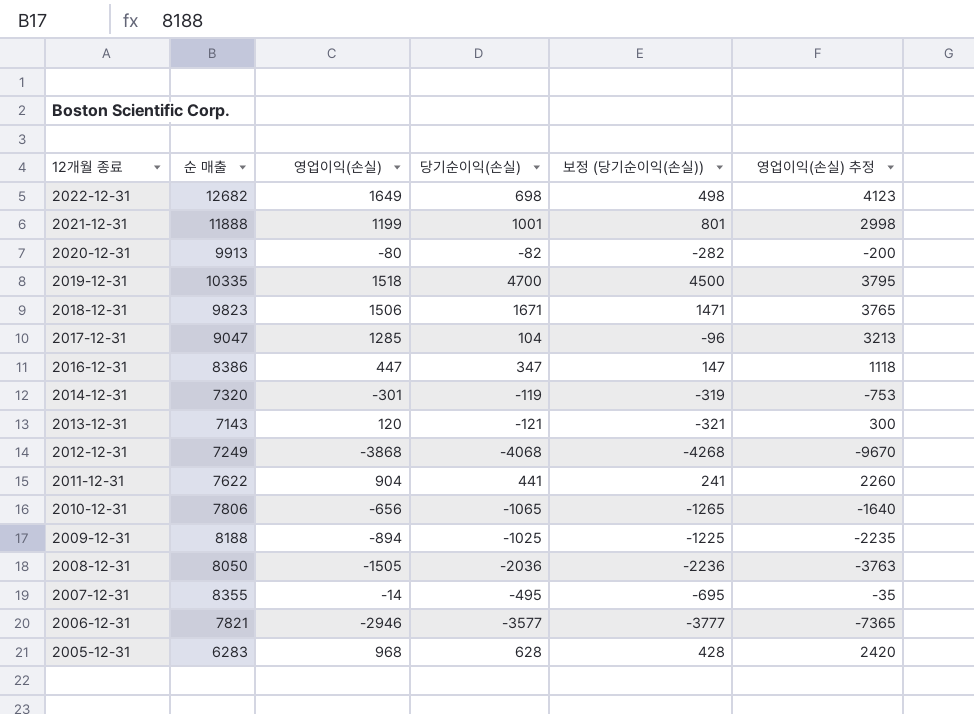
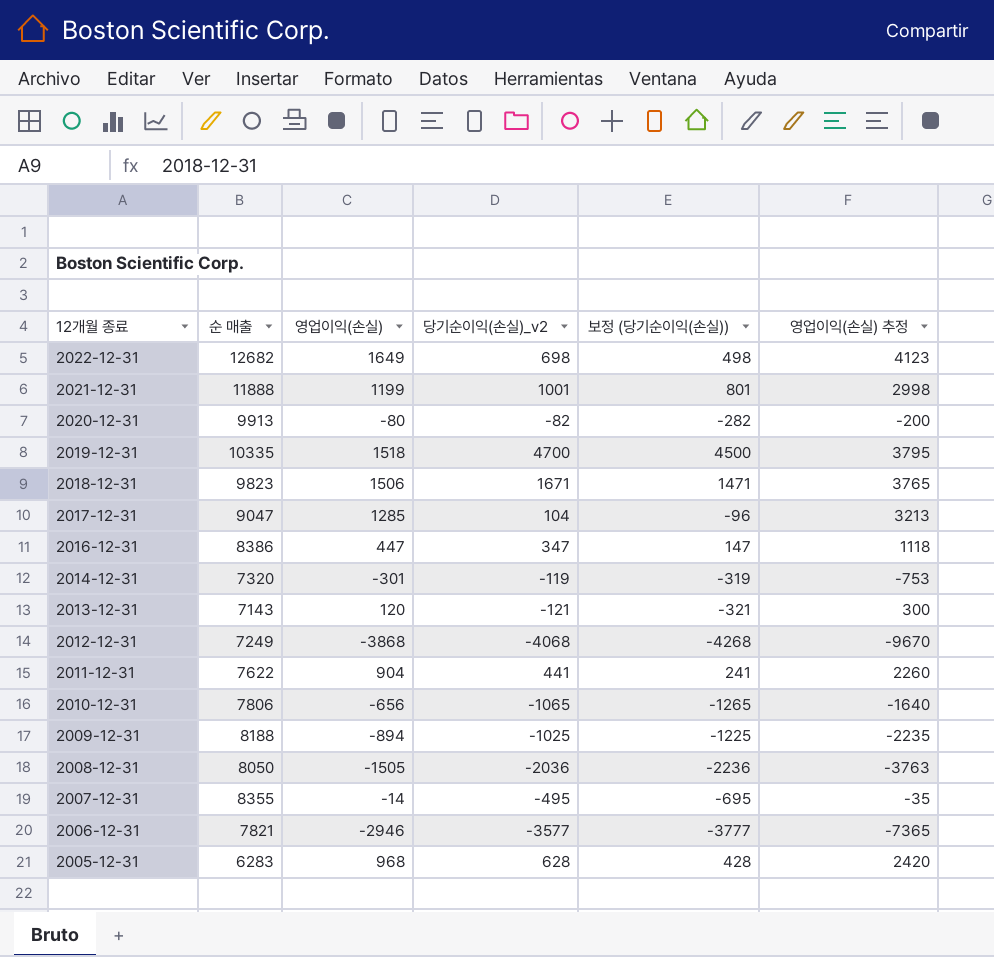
column name: 당기순이익(손실) -> 당기순이익(손실)_v2

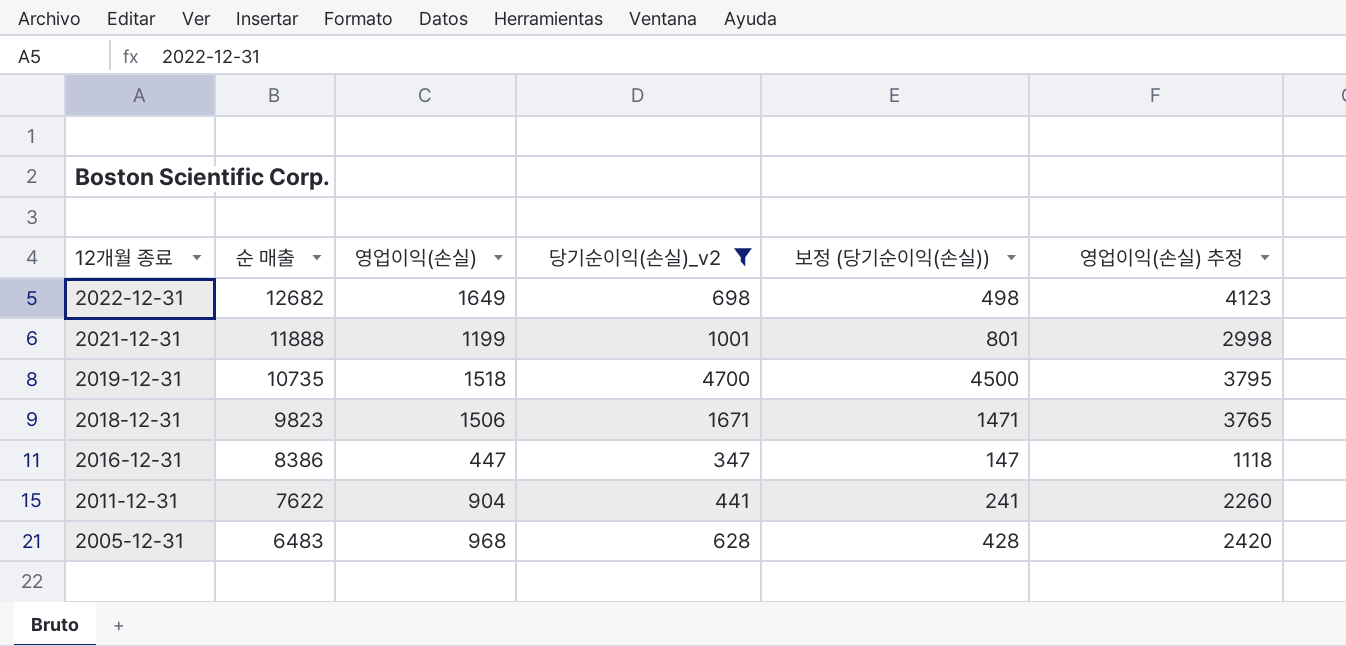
filter: none -> 당기순이익(손실)_v2 >= 347
2019-12-31 | 순 매출: 10335 -> 10735
2005-12-31 | 순 매출: 6283 -> 6483

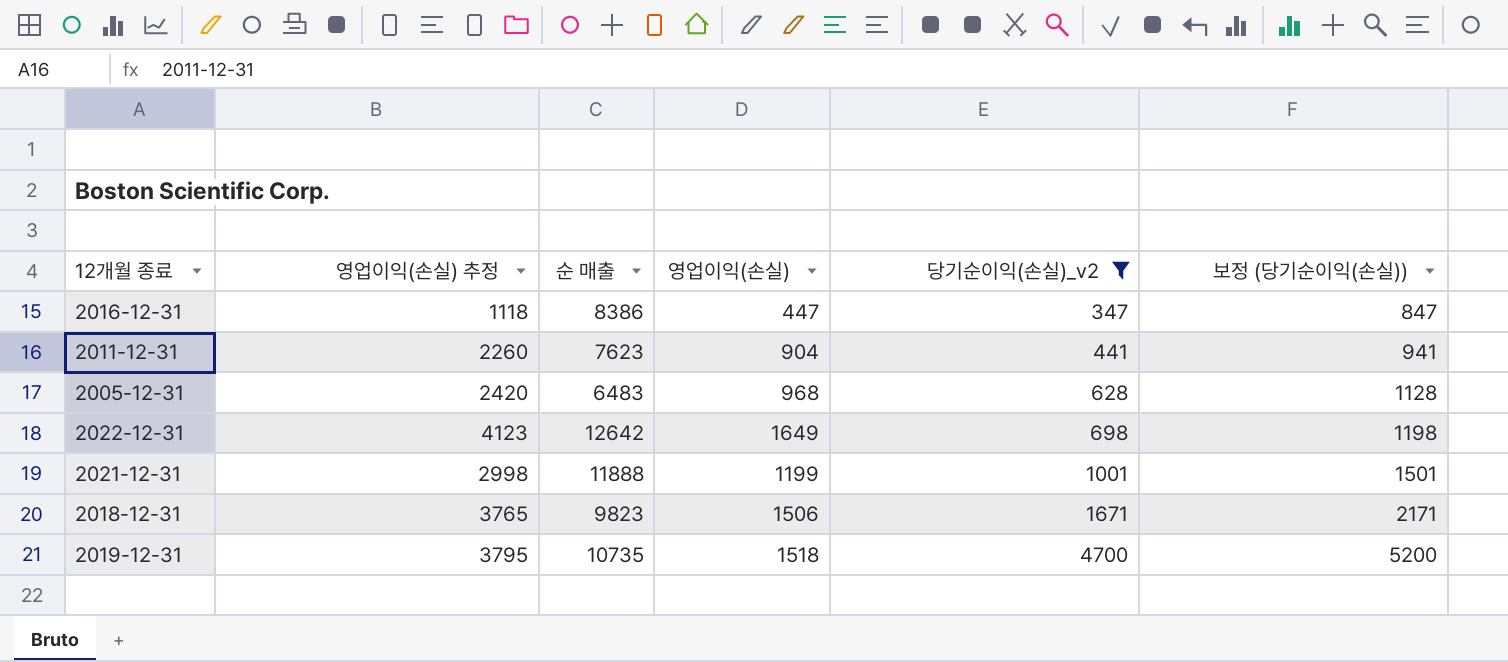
row order: 12개월 종료 descending -> 당기순이익(손실)_v2 ascending
column 영업이익(손실) 추정 | position: 6 -> 2
column 보정 (당기순이익(손실)) | formula: [당기순이익(손실)_v2] - 200 -> [당기순이익(손실)_v2] + 500
2011-12-31 | 순 매출: 7622 -> 7623
2022-12-31 | 순 매출: 12682 -> 12642

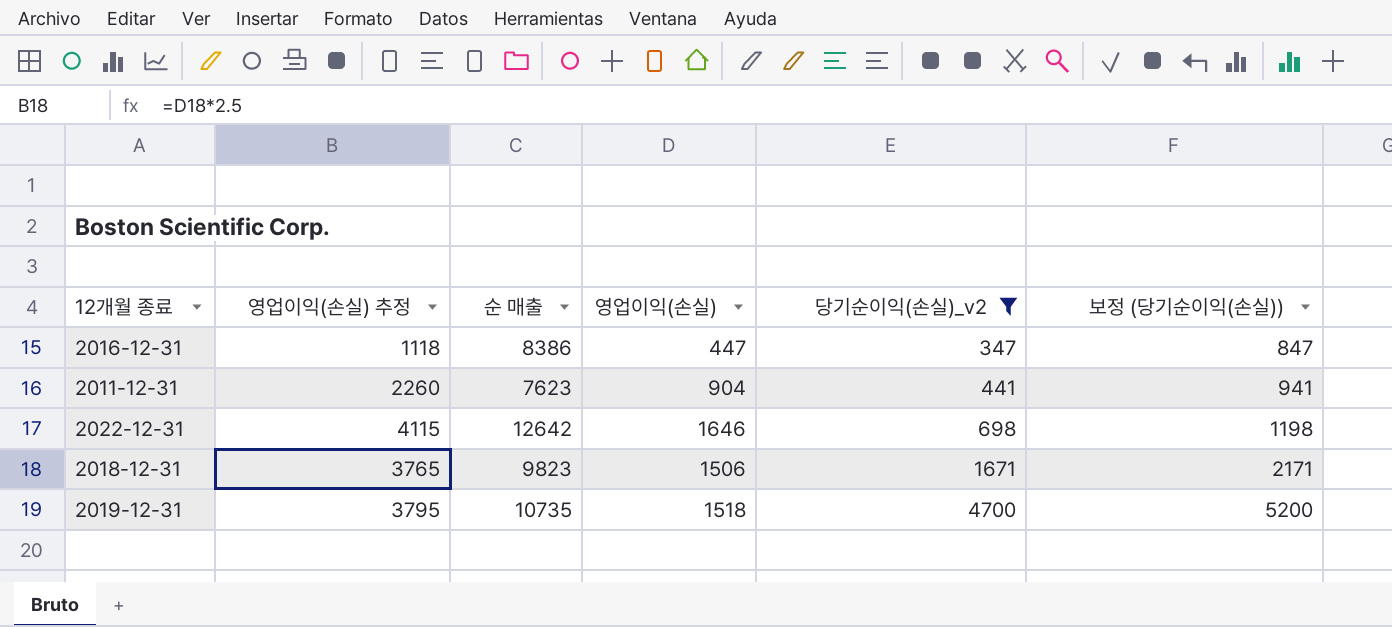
row 2005-12-31: 2420 | 6483 | 968 | 628 | 1128 -> none
row 2021-12-31: 2998 | 11888 | 1199 | 1001 | 1501 -> none
2022-12-31 | 영업이익(손실) 추정: 4123 -> 4115
2022-12-31 | 영업이익(손실): 1649 -> 1646

